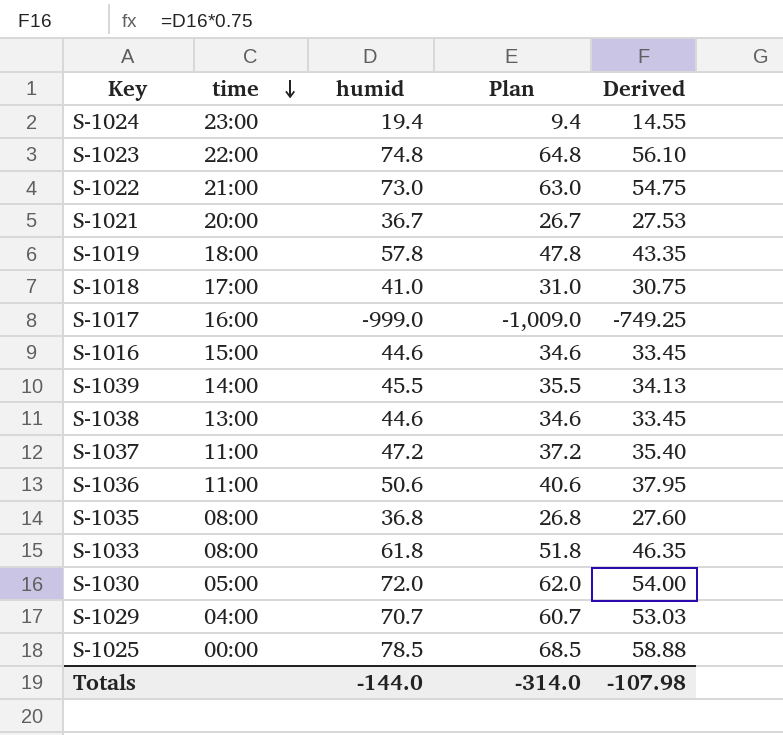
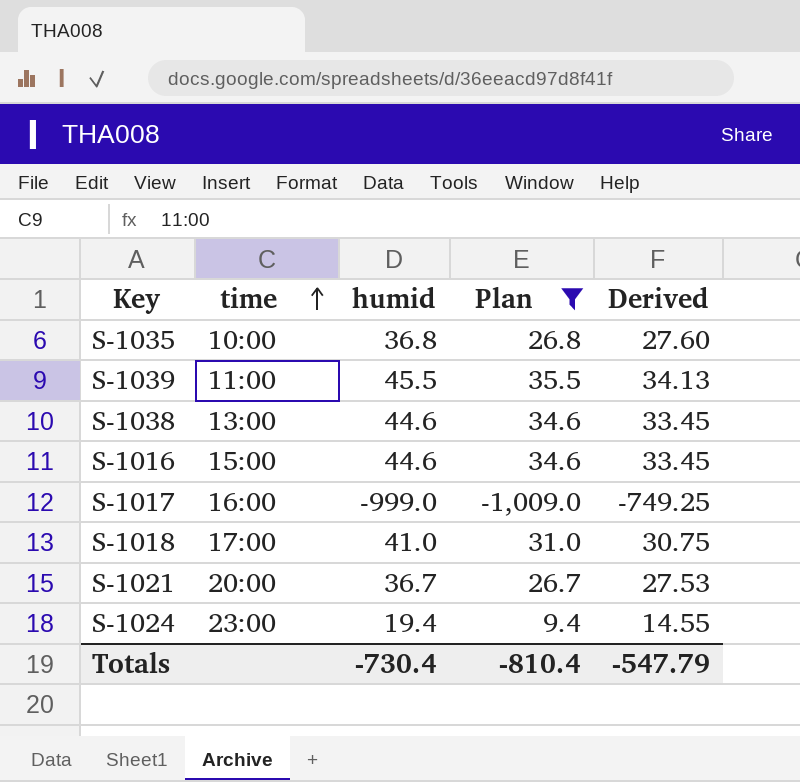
filter: none -> Plan <= 35.5
row order: time descending -> time ascending
S-1035 | time: 08:00 -> 10:00
S-1039 | time: 14:00 -> 11:00
Totals | humid: -144.0 -> -730.4
Totals | Plan: -314.0 -> -810.4
Totals | Derived: -107.98 -> -547.79

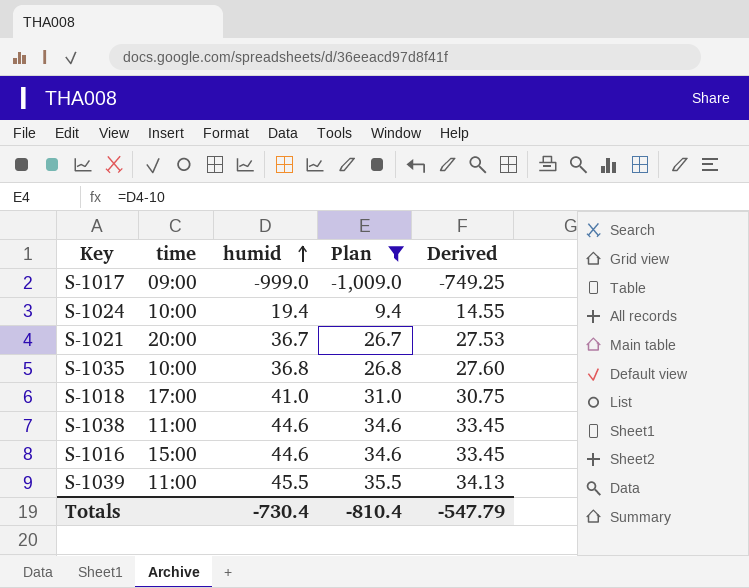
row order: time ascending -> humid ascending
S-1017 | time: 16:00 -> 09:00
S-1024 | time: 23:00 -> 10:00
S-1038 | time: 13:00 -> 11:00

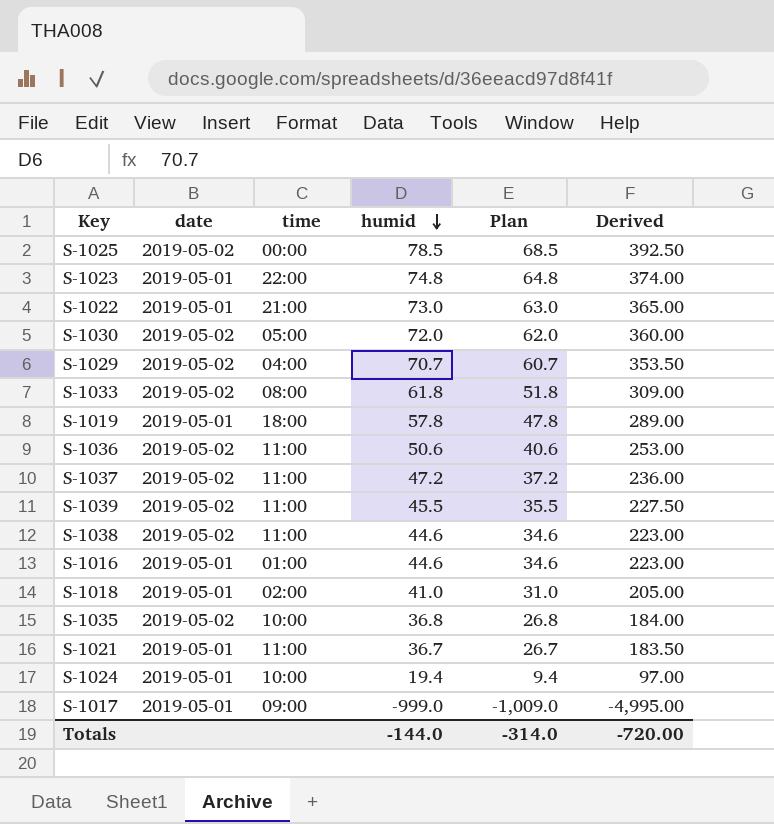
filter: Plan <= 35.5 -> none
row order: humid ascending -> humid descending
column date | position: none -> 2
column Derived | formula: [humid] * 0.75 -> [humid] * 5
S-1016 | time: 15:00 -> 01:00
S-1018 | time: 17:00 -> 02:00
S-1021 | time: 20:00 -> 11:00
Totals | humid: -730.4 -> -144.0
Totals | Plan: -810.4 -> -314.0
Totals | Derived: -547.79 -> -720.00

